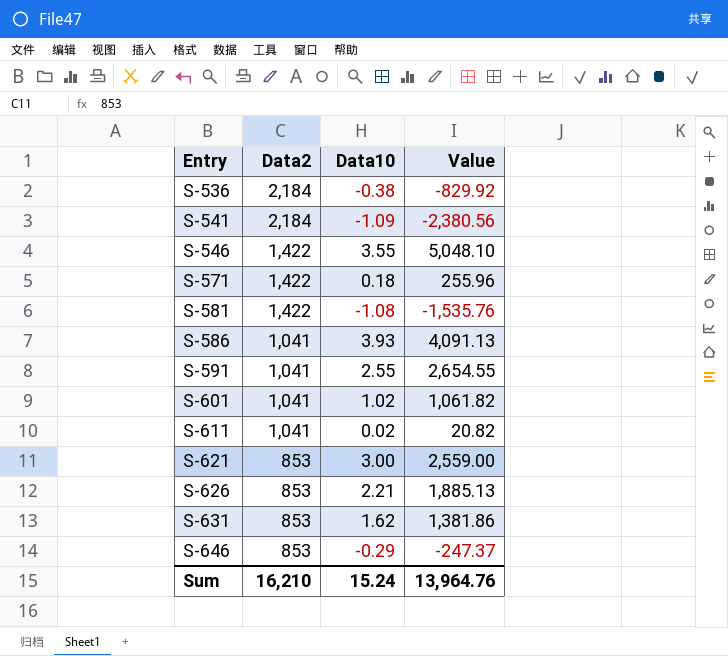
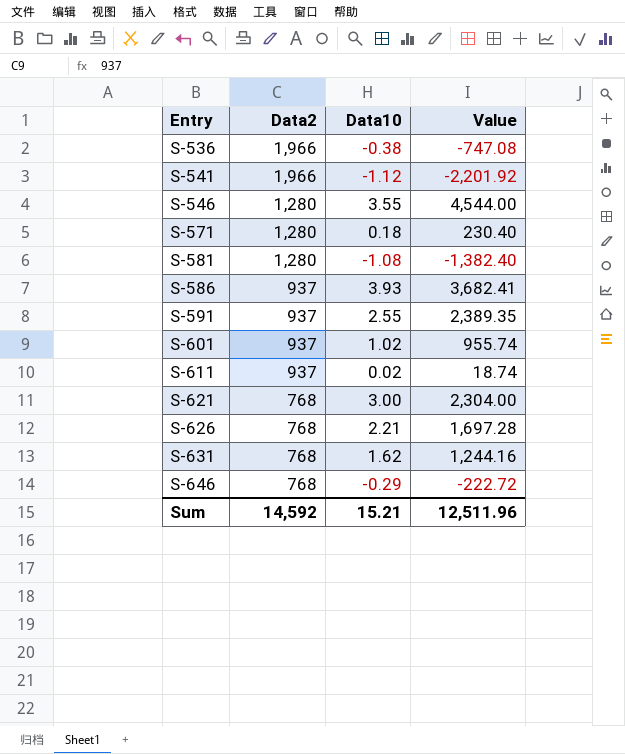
S-536 | Data2: 2,184 -> 1,966
S-536 | Value: -829.92 -> -747.08
S-541 | Data2: 2,184 -> 1,966
S-541 | Data10: -1.09 -> -1.12
S-541 | Value: -2,380.56 -> -2,201.92
S-546 | Data2: 1,422 -> 1,280
S-546 | Value: 5,048.10 -> 4,544.00
S-571 | Data2: 1,422 -> 1,280
S-571 | Value: 255.96 -> 230.40
S-581 | Data2: 1,422 -> 1,280
S-581 | Value: -1,535.76 -> -1,382.40
S-586 | Data2: 1,041 -> 937
S-586 | Value: 4,091.13 -> 3,682.41
S-591 | Data2: 1,041 -> 937
S-591 | Value: 2,654.55 -> 2,389.35
S-601 | Data2: 1,041 -> 937
S-601 | Value: 1,061.82 -> 955.74
S-611 | Data2: 1,041 -> 937
S-611 | Value: 20.82 -> 18.74
S-621 | Data2: 853 -> 768
S-621 | Value: 2,559.00 -> 2,304.00
S-626 | Data2: 853 -> 768
S-626 | Value: 1,885.13 -> 1,697.28
S-631 | Data2: 853 -> 768
S-631 | Value: 1,381.86 -> 1,244.16
S-646 | Data2: 853 -> 768
S-646 | Value: -247.37 -> -222.72
Sum | Data2: 16,210 -> 14,592
Sum | Data10: 15.24 -> 15.21
Sum | Value: 13,964.76 -> 12,511.96

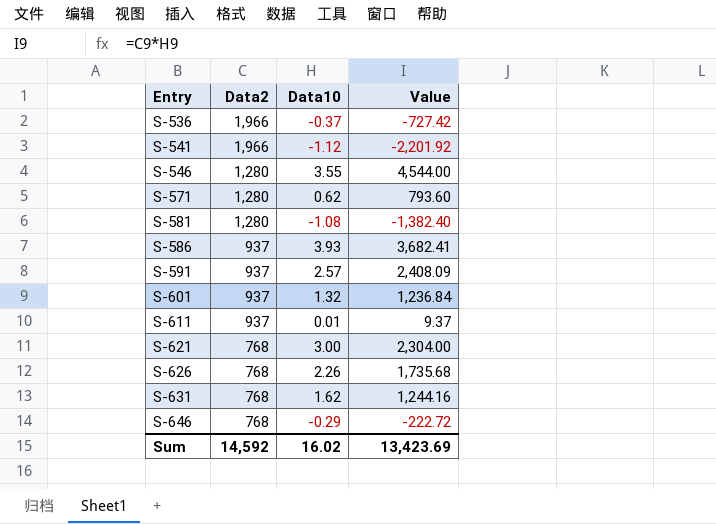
S-536 | Data10: -0.38 -> -0.37
S-536 | Value: -747.08 -> -727.42
S-571 | Data10: 0.18 -> 0.62
S-571 | Value: 230.40 -> 793.60
S-591 | Data10: 2.55 -> 2.57
S-591 | Value: 2,389.35 -> 2,408.09
S-601 | Data10: 1.02 -> 1.32
S-601 | Value: 955.74 -> 1,236.84
S-611 | Data10: 0.02 -> 0.01
S-611 | Value: 18.74 -> 9.37
S-626 | Data10: 2.21 -> 2.26
S-626 | Value: 1,697.28 -> 1,735.68
Sum | Data10: 15.21 -> 16.02
Sum | Value: 12,511.96 -> 13,423.69

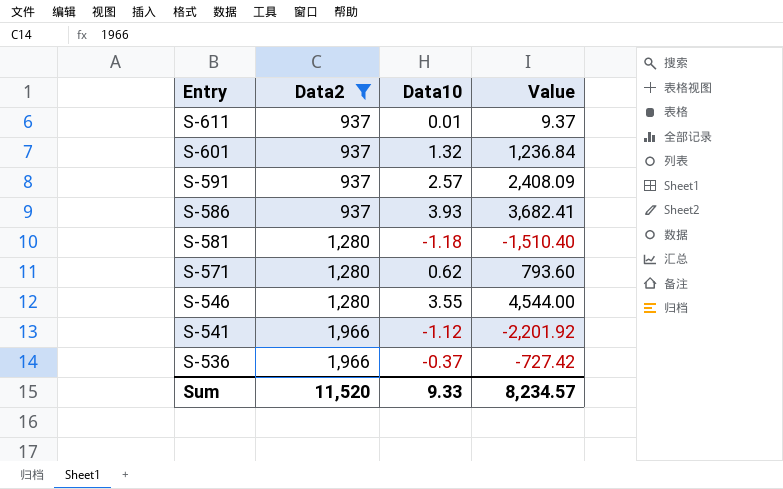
filter: none -> Data2 != 768
row order: Entry ascending -> Entry descending
S-581 | Data10: -1.08 -> -1.18
S-581 | Value: -1,382.40 -> -1,510.40
Sum | Data2: 14,592 -> 11,520
Sum | Data10: 16.02 -> 9.33
Sum | Value: 13,423.69 -> 8,234.57

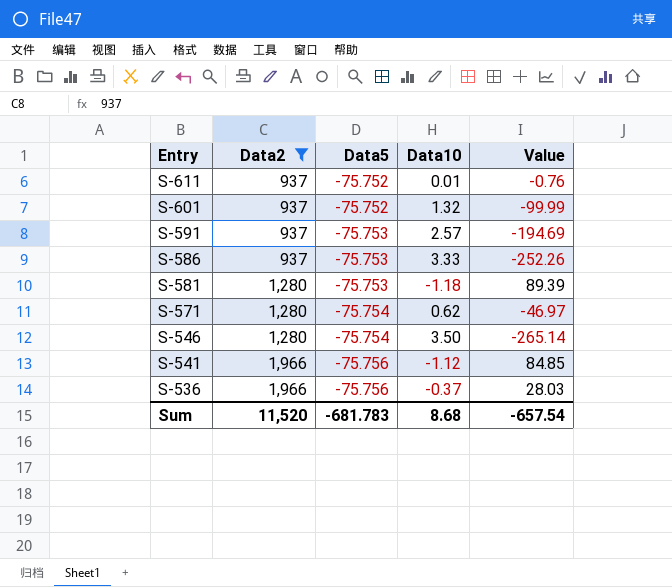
column Data5 | position: none -> 3
column Value | formula: [Data2] * [Data10] -> [Data5] * [Data10]
S-586 | Data10: 3.93 -> 3.33
S-546 | Data10: 3.55 -> 3.50
Sum | Data10: 9.33 -> 8.68
Sum | Value: 8,234.57 -> -657.54

